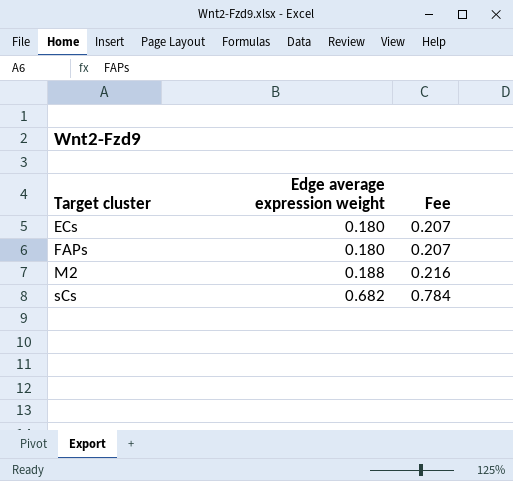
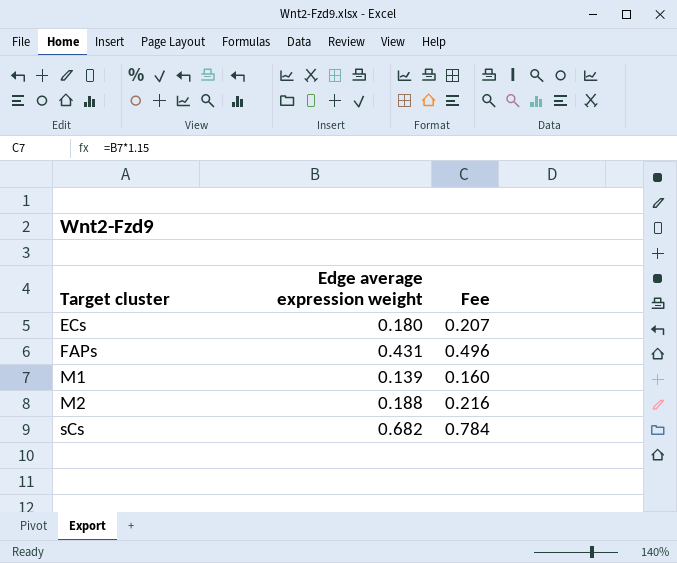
FAPs | Edge average expression weight: 0.180 -> 0.431
FAPs | Fee: 0.207 -> 0.496
row M1: none -> 0.139 | 0.160

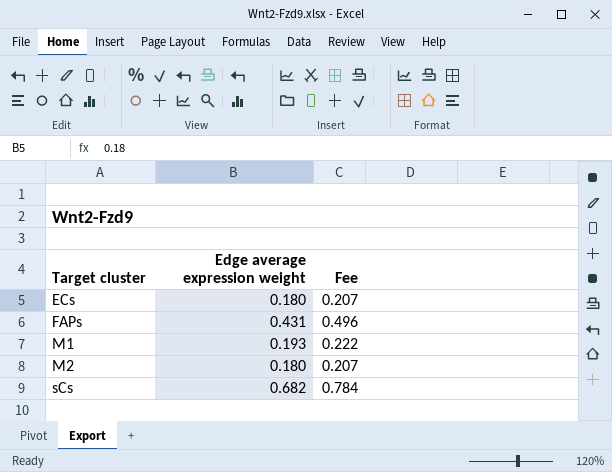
M1 | Edge average expression weight: 0.139 -> 0.193
M1 | Fee: 0.160 -> 0.222
M2 | Edge average expression weight: 0.188 -> 0.180
M2 | Fee: 0.216 -> 0.207

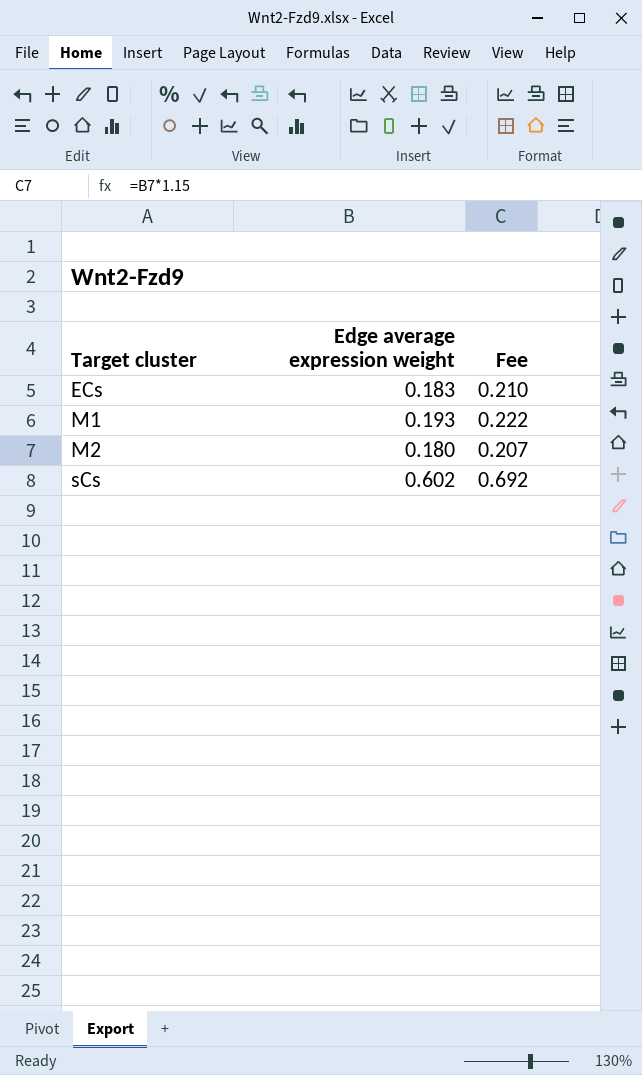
row FAPs: 0.431 | 0.496 -> none
ECs | Edge average expression weight: 0.180 -> 0.183
ECs | Fee: 0.207 -> 0.210
sCs | Edge average expression weight: 0.682 -> 0.602
sCs | Fee: 0.784 -> 0.692

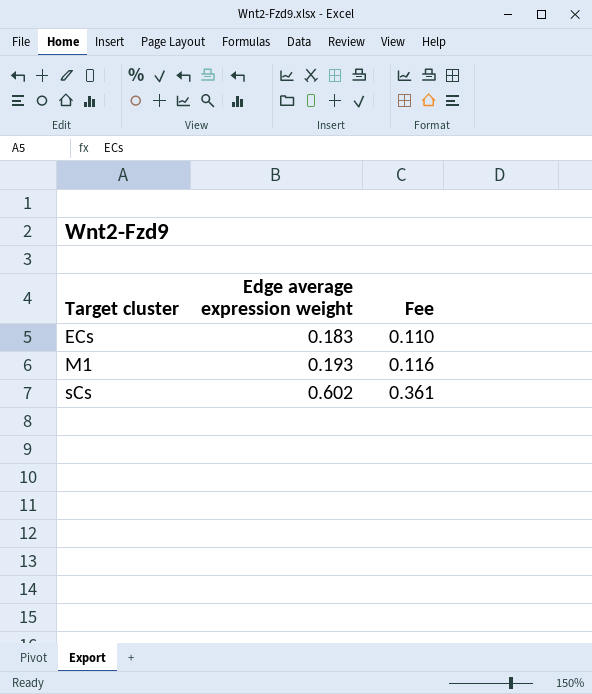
column Fee | formula: [Edge average expression weight] * 1.15 -> [Edge average expression weight] * 0.6
row M2: 0.180 | 0.207 -> none

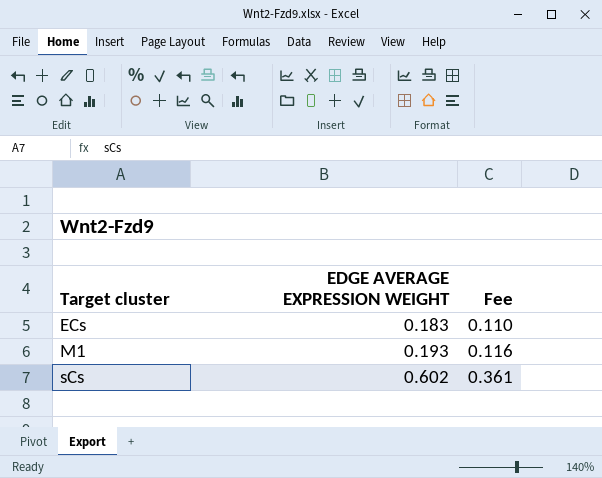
column name: Edge average expression weight -> EDGE AVERAGE EXPRESSION WEIGHT

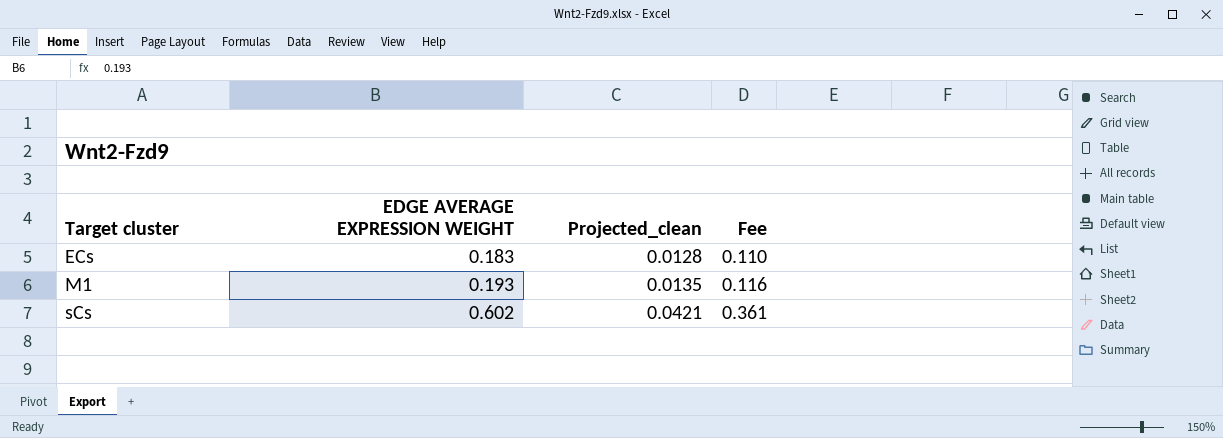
column Projected_clean | formula: none -> [EDGE AVERAGE EXPRESSION WEIGHT] * 0.07

